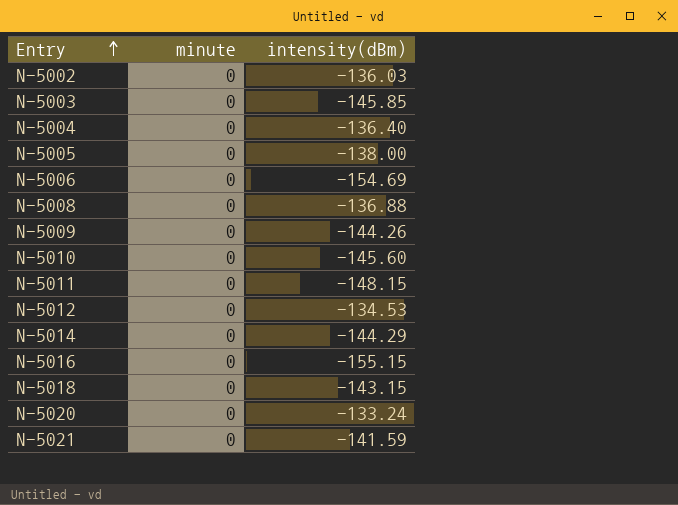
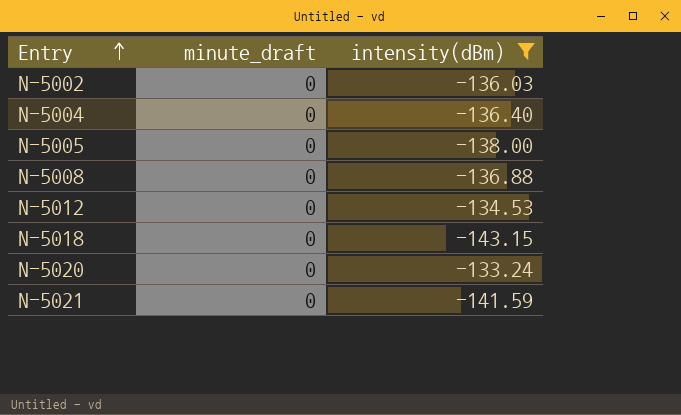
filter: none -> intensity(dBm) >= -143.15
column name: minute -> minute_draft

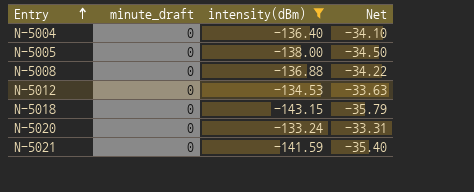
column Net | formula: none -> [intensity(dBm)] * 0.25
row N-5002: 0 | -136.03 -> none

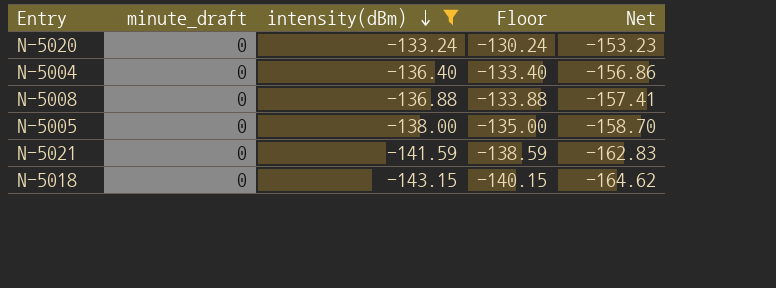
row order: Entry ascending -> intensity(dBm) descending
column Floor | formula: none -> [intensity(dBm)] + 3
column Net | formula: [intensity(dBm)] * 0.25 -> [intensity(dBm)] * 1.15
row N-5012: 0 | -134.53 | -33.63 -> none

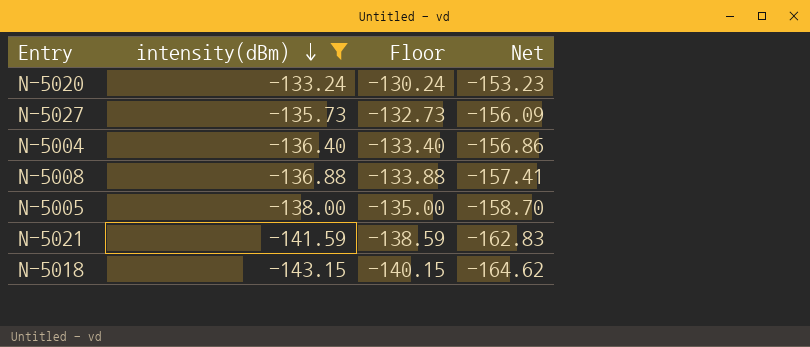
column minute_draft | position: 2 -> none
row N-5027: none -> -135.73 | -132.73 | -156.09

